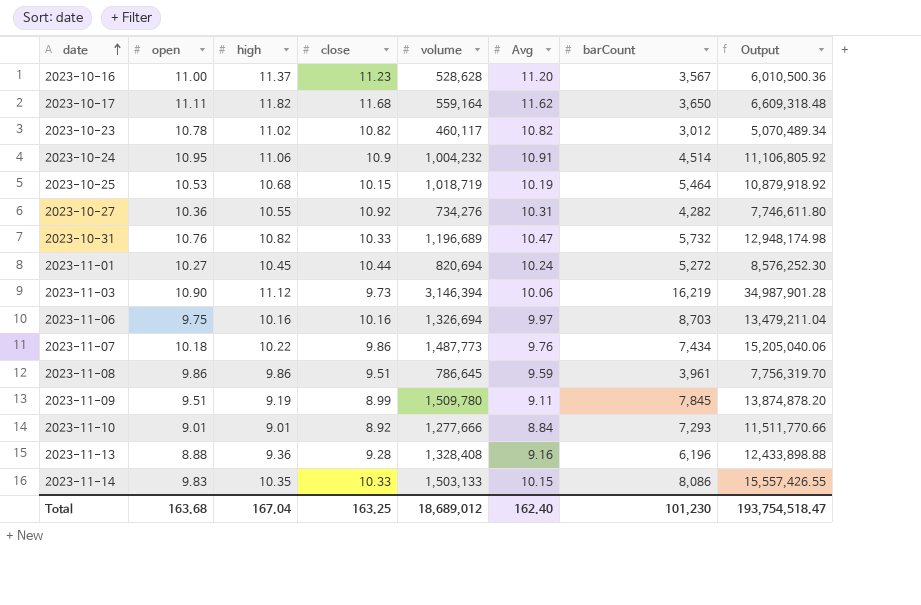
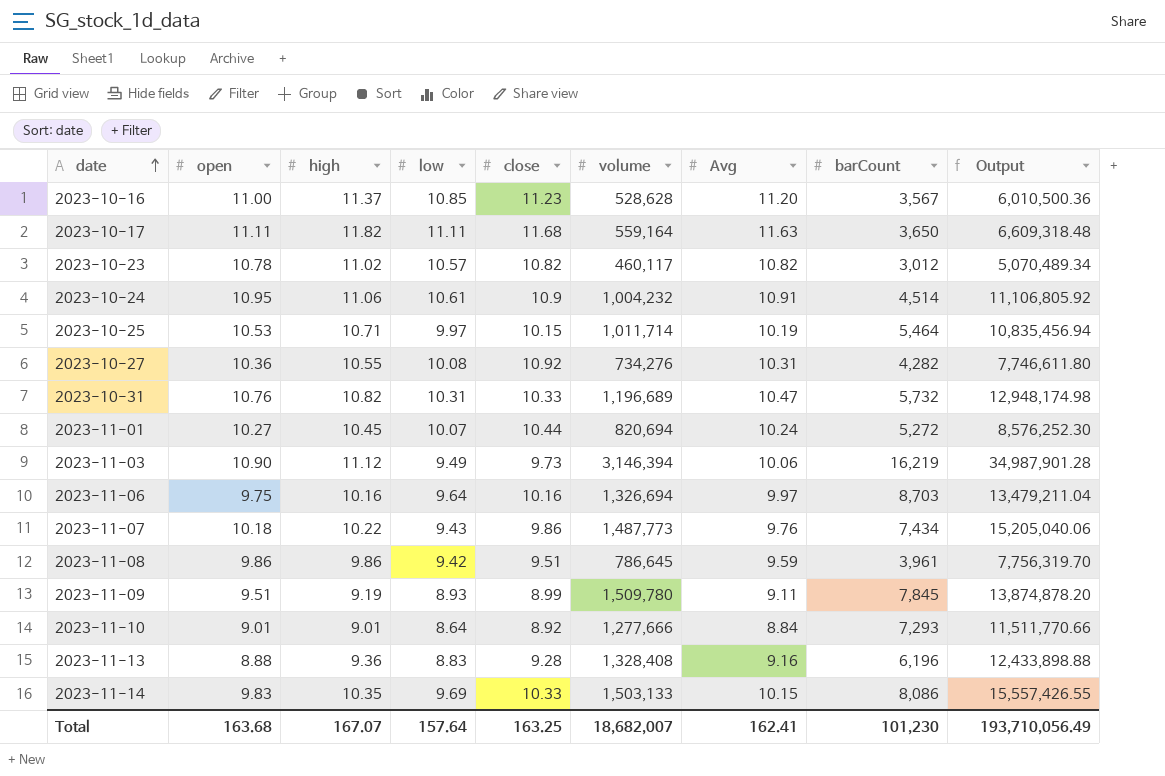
column low | position: none -> 4
2023-10-17 | Avg: 11.62 -> 11.63
2023-10-25 | high: 10.68 -> 10.71
2023-10-25 | volume: 1,018,719 -> 1,011,714
2023-10-25 | Output: 10,879,918.92 -> 10,835,456.94
Total | high: 167.04 -> 167.07
Total | volume: 18,689,012 -> 18,682,007
Total | Avg: 162.40 -> 162.41
Total | Output: 193,754,518.47 -> 193,710,056.49

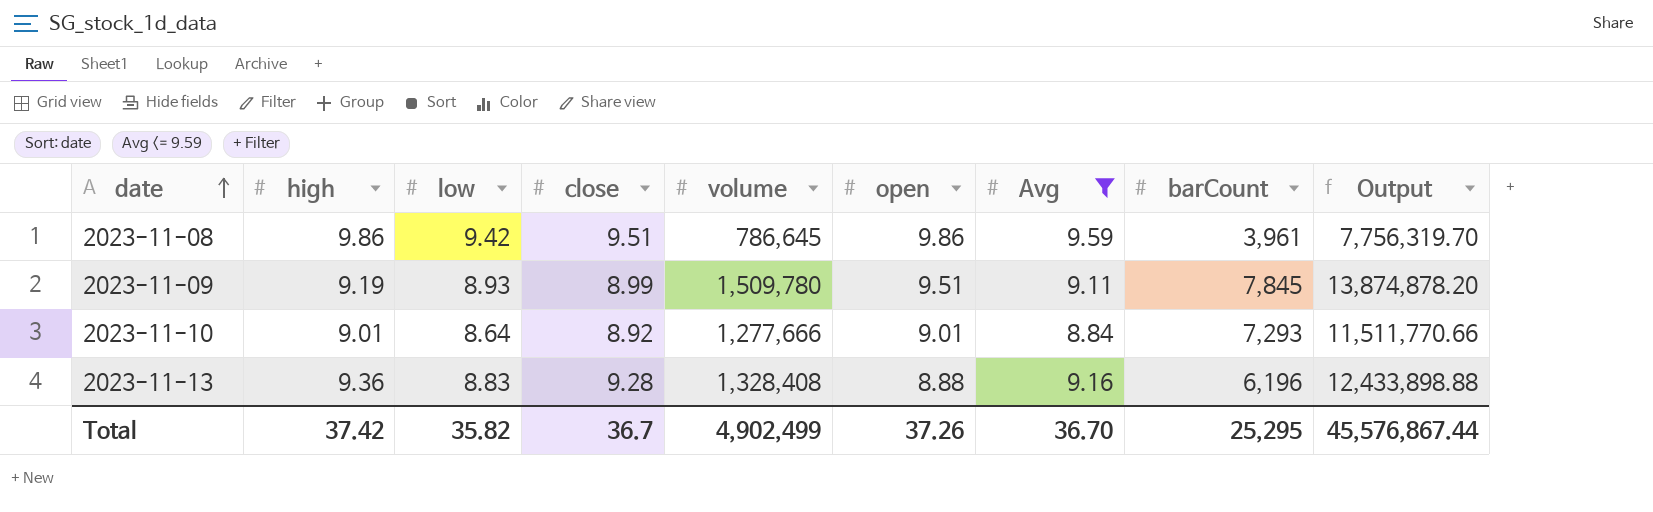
filter: none -> Avg <= 9.59
column open | position: 2 -> 6
Total | high: 167.07 -> 37.42
Total | low: 157.64 -> 35.82
Total | close: 163.25 -> 36.7
Total | volume: 18,682,007 -> 4,902,499
Total | open: 163.68 -> 37.26
Total | Avg: 162.41 -> 36.70
Total | barCount: 101,230 -> 25,295
Total | Output: 193,710,056.49 -> 45,576,867.44

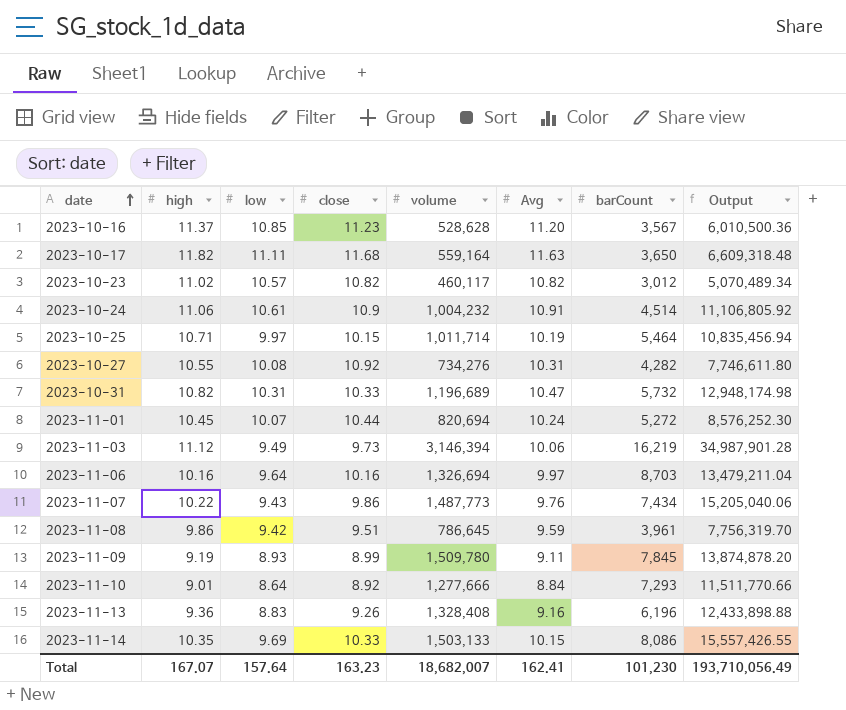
filter: Avg <= 9.59 -> none
column open | position: 6 -> none
2023-11-13 | close: 9.28 -> 9.26
Total | high: 37.42 -> 167.07
Total | low: 35.82 -> 157.64
Total | close: 36.7 -> 163.23
Total | volume: 4,902,499 -> 18,682,007
Total | Avg: 36.70 -> 162.41
Total | barCount: 25,295 -> 101,230
Total | Output: 45,576,867.44 -> 193,710,056.49

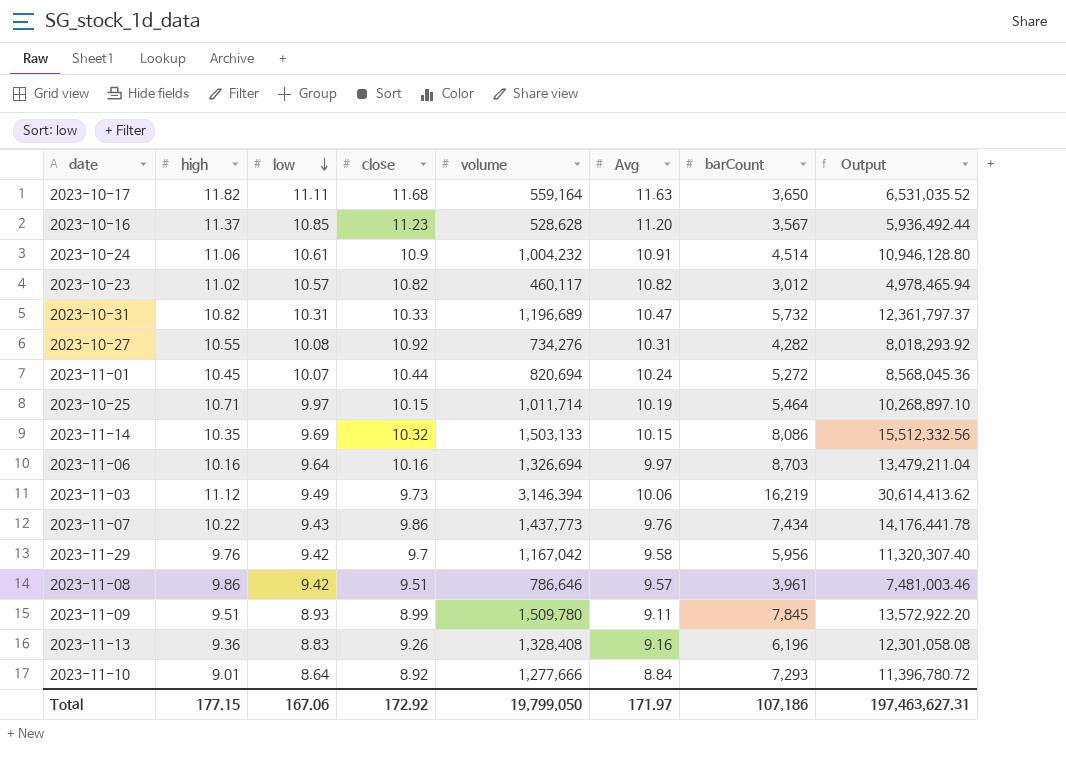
row order: date ascending -> low descending
column Output | formula: [high] * [volume] -> [close] * [volume]
2023-11-14 | close: 10.33 -> 10.32
2023-11-07 | volume: 1,487,773 -> 1,437,773
row 2023-11-29: none -> 9.76 | 9.42 | 9.7 | 1,167,042 | 9.58 | 5,956 | 11,320,307.40
2023-11-08 | volume: 786,645 -> 786,646
2023-11-08 | Avg: 9.59 -> 9.57
2023-11-09 | high: 9.19 -> 9.51
Total | high: 167.07 -> 177.15
Total | low: 157.64 -> 167.06
Total | close: 163.23 -> 172.92
Total | volume: 18,682,007 -> 19,799,050
Total | Avg: 162.41 -> 171.97
Total | barCount: 101,230 -> 107,186
Total | Output: 193,710,056.49 -> 197,463,627.31

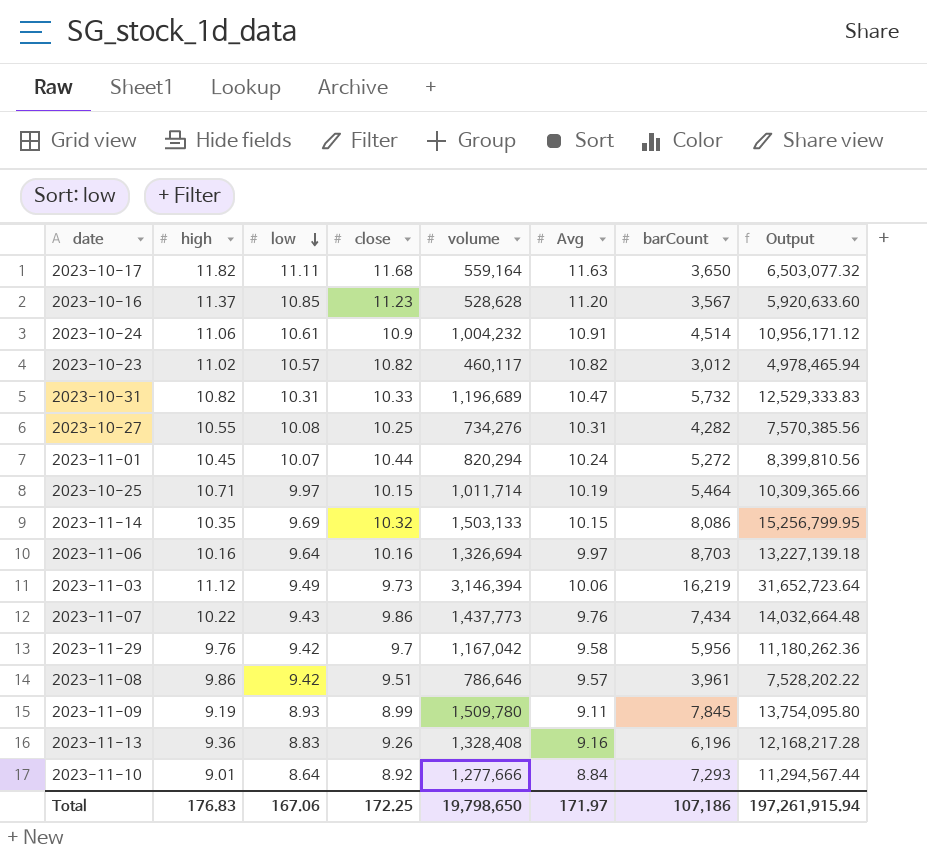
column Output | formula: [close] * [volume] -> [volume] * [Avg]
2023-10-27 | close: 10.92 -> 10.25
2023-11-01 | volume: 820,694 -> 820,294
2023-11-09 | high: 9.51 -> 9.19
Total | high: 177.15 -> 176.83
Total | close: 172.92 -> 172.25
Total | volume: 19,799,050 -> 19,798,650
Total | Output: 197,463,627.31 -> 197,261,915.94

